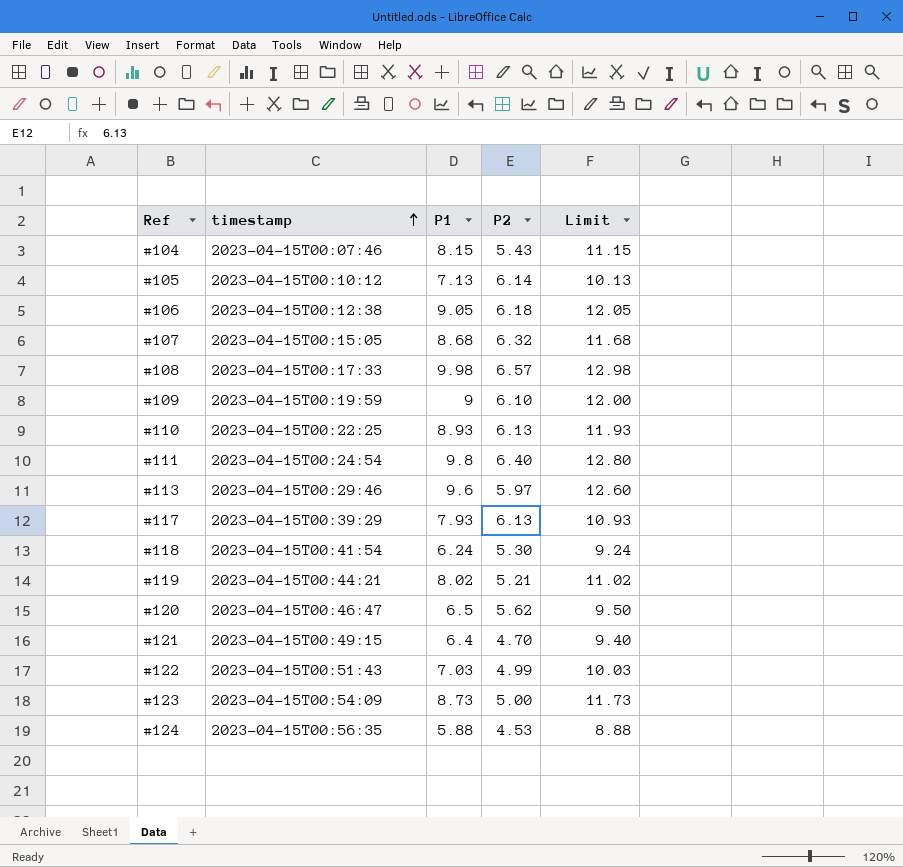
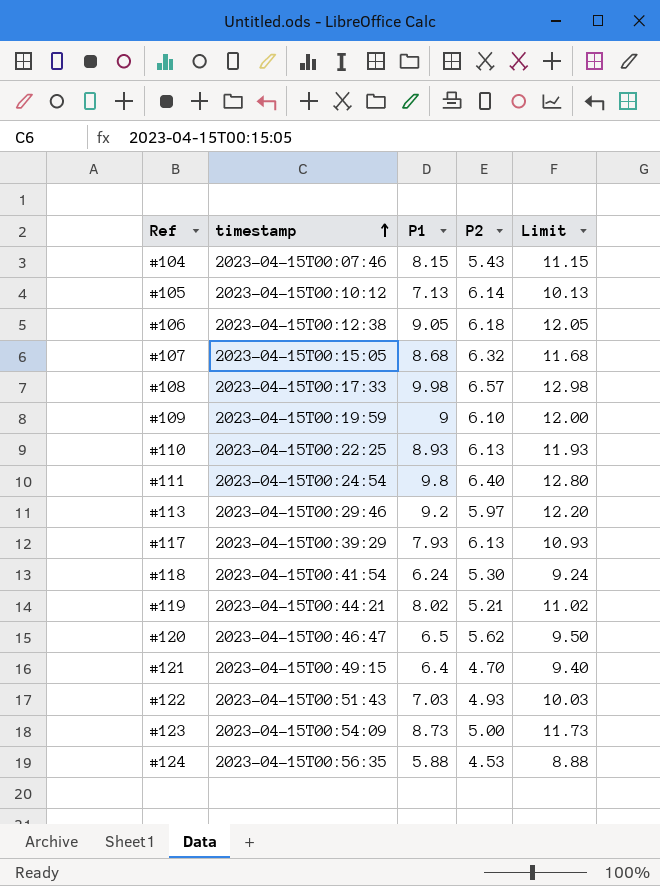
#113 | P1: 9.6 -> 9.2
#113 | Limit: 12.60 -> 12.20
#122 | P2: 4.99 -> 4.93

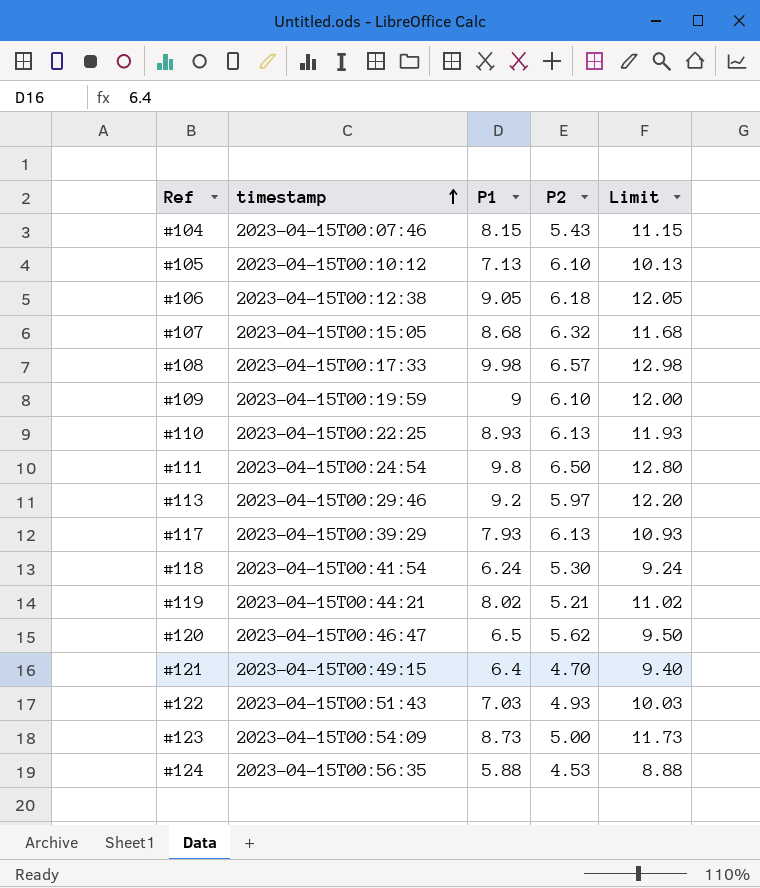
#105 | P2: 6.14 -> 6.10
#111 | P2: 6.40 -> 6.50

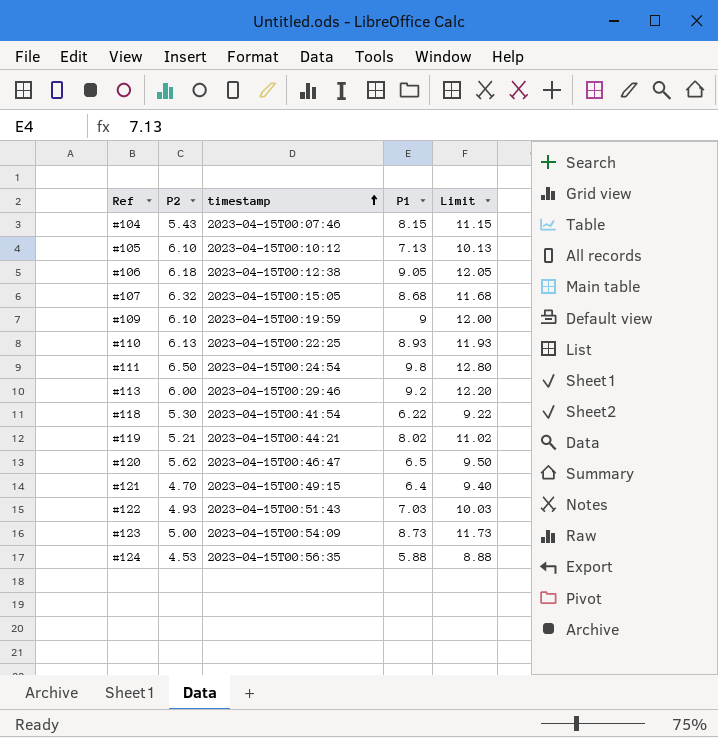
column P2 | position: 4 -> 2
row #108: 2023-04-15T00:17:33 | 9.98 | 6.57 | 12.98 -> none
row #117: 2023-04-15T00:39:29 | 7.93 | 6.13 | 10.93 -> none
#113 | P2: 5.97 -> 6.00
#118 | P1: 6.24 -> 6.22
#118 | Limit: 9.24 -> 9.22

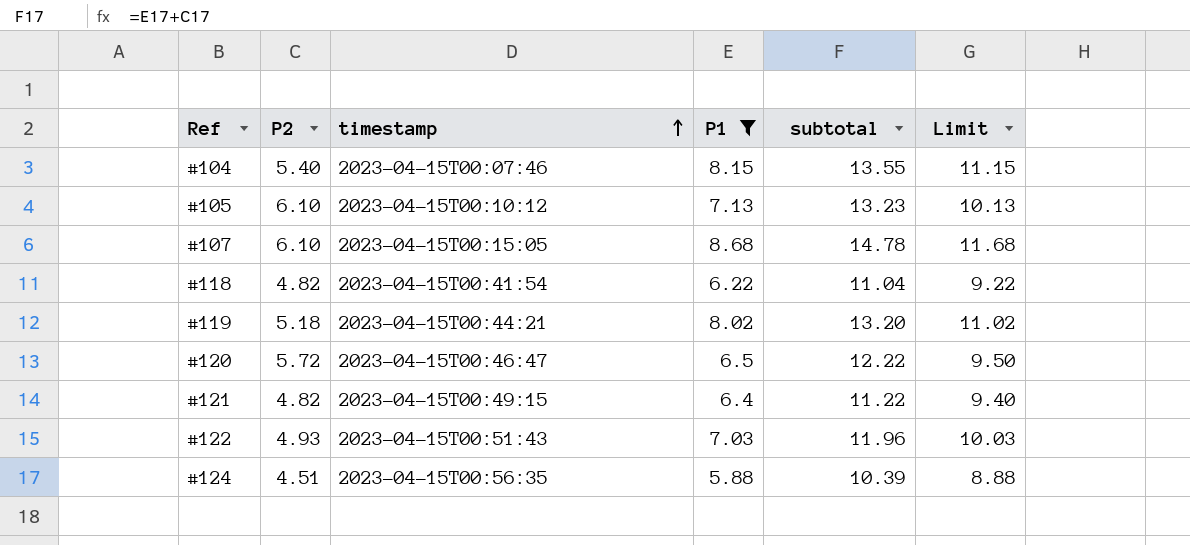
filter: none -> P1 <= 8.68
column subtotal | formula: none -> [P2] + [P1]
#104 | P2: 5.43 -> 5.40
#107 | P2: 6.32 -> 6.10
#118 | P2: 5.30 -> 4.82
#119 | P2: 5.21 -> 5.18
#120 | P2: 5.62 -> 5.72
#121 | P2: 4.70 -> 4.82
#124 | P2: 4.53 -> 4.51

